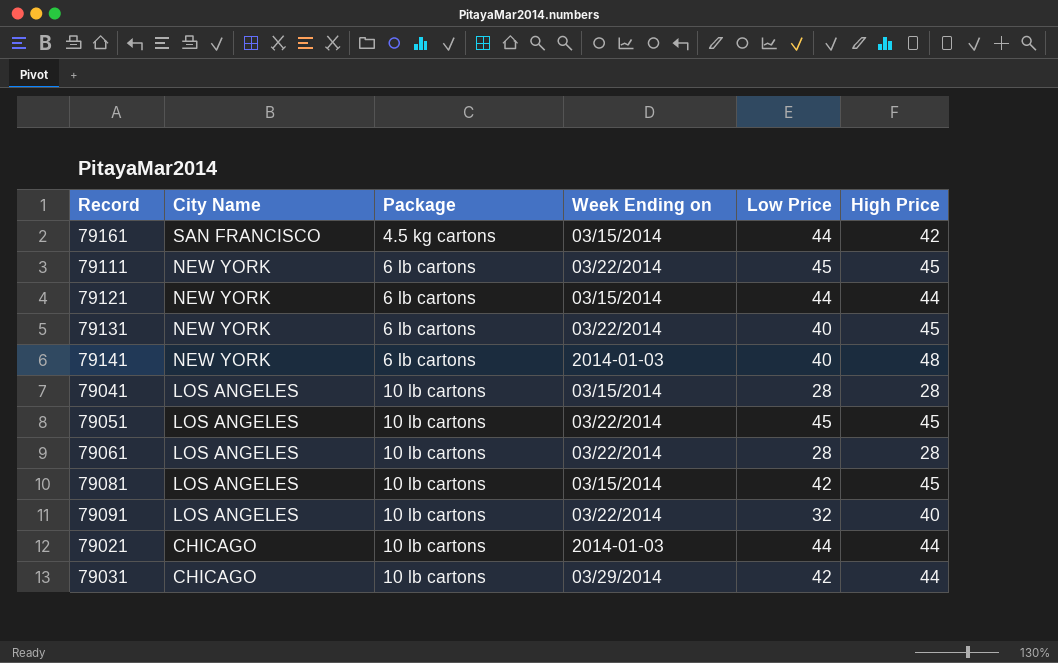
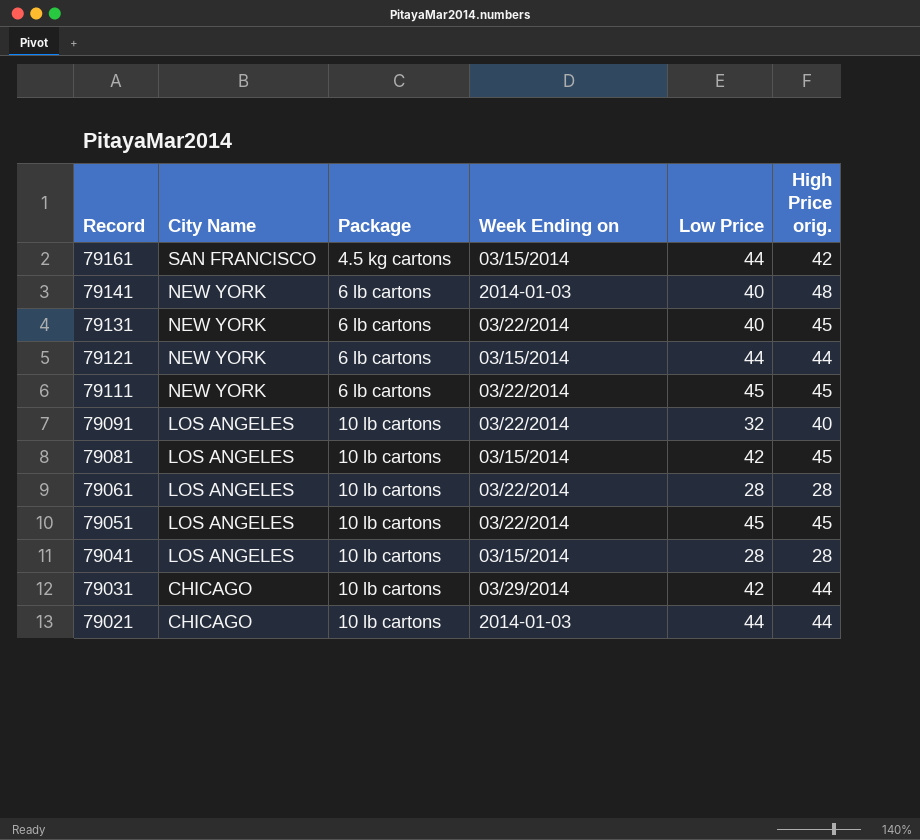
row order: City Name descending -> Record descending
column name: High Price -> High Price orig.

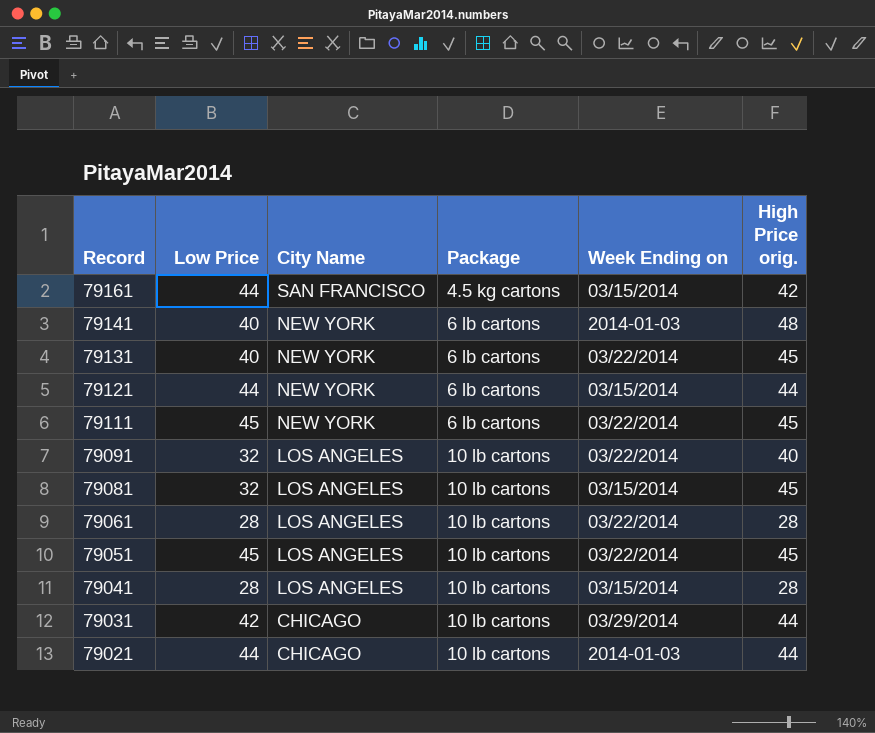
column Low Price | position: 5 -> 2
79081 | Low Price: 42 -> 32

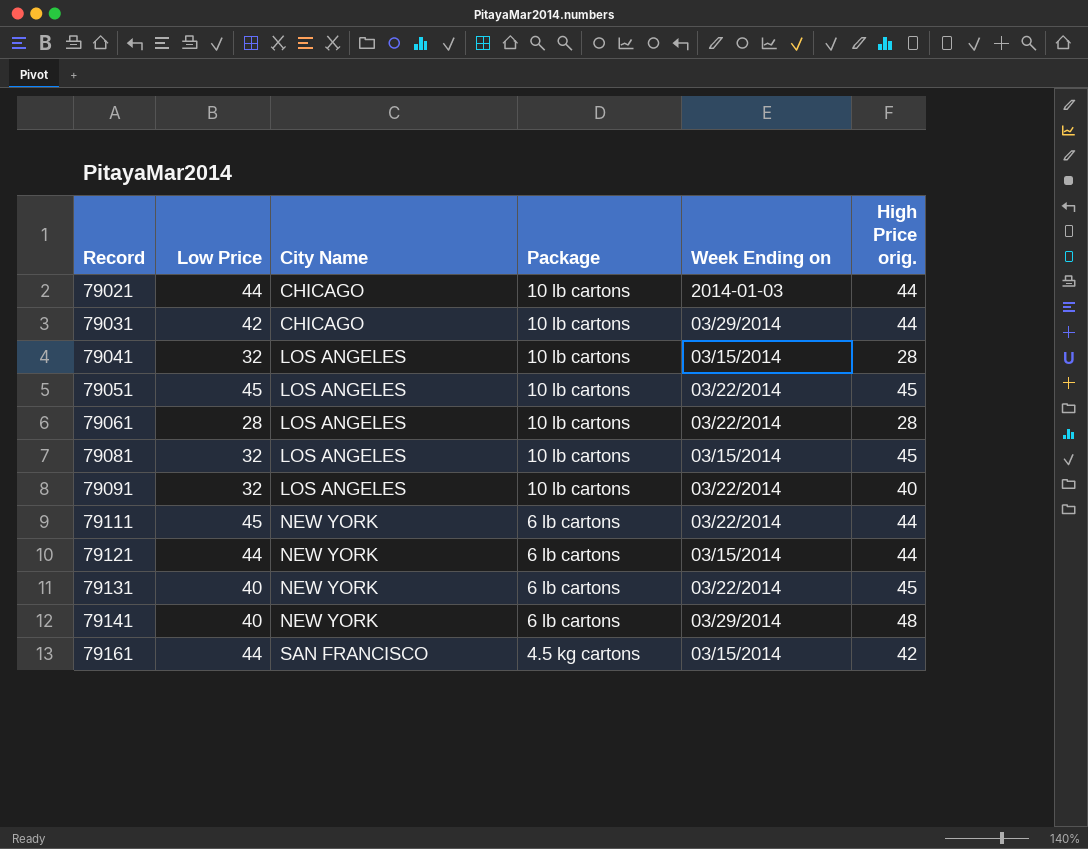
row order: Record descending -> Record ascending
79041 | Low Price: 28 -> 32
79111 | High Price orig.: 45 -> 44
79141 | Week Ending on: 2014-01-03 -> 03/29/2014

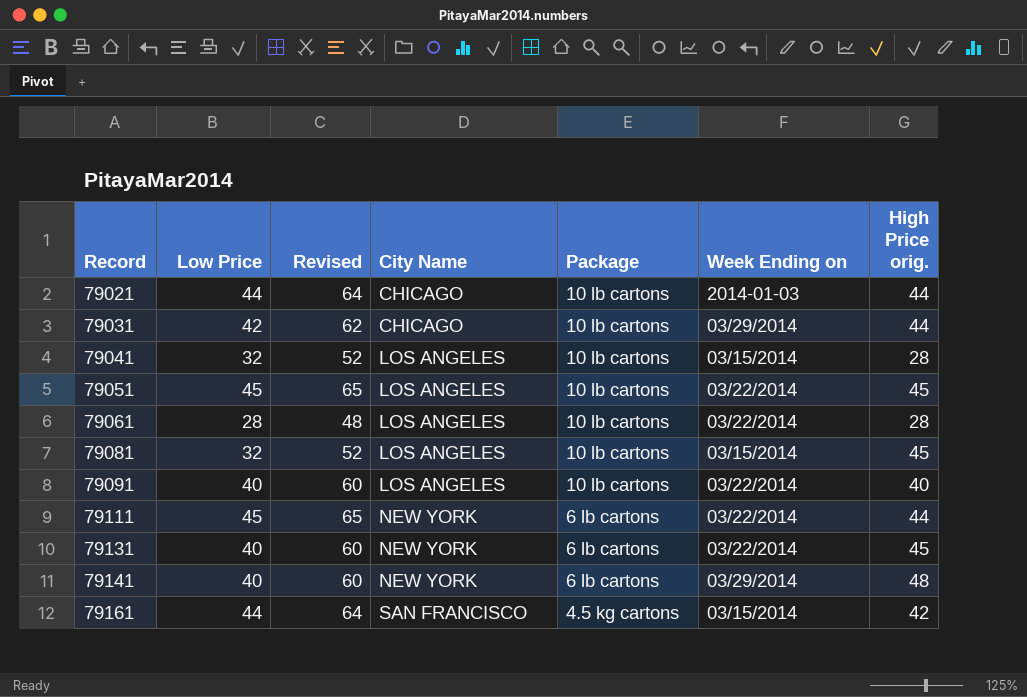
column Revised | formula: none -> [Low Price] + 20
row 79121: 44 | NEW YORK | 6 lb cartons | 03/15/2014 | 44 -> none
79091 | Low Price: 32 -> 40

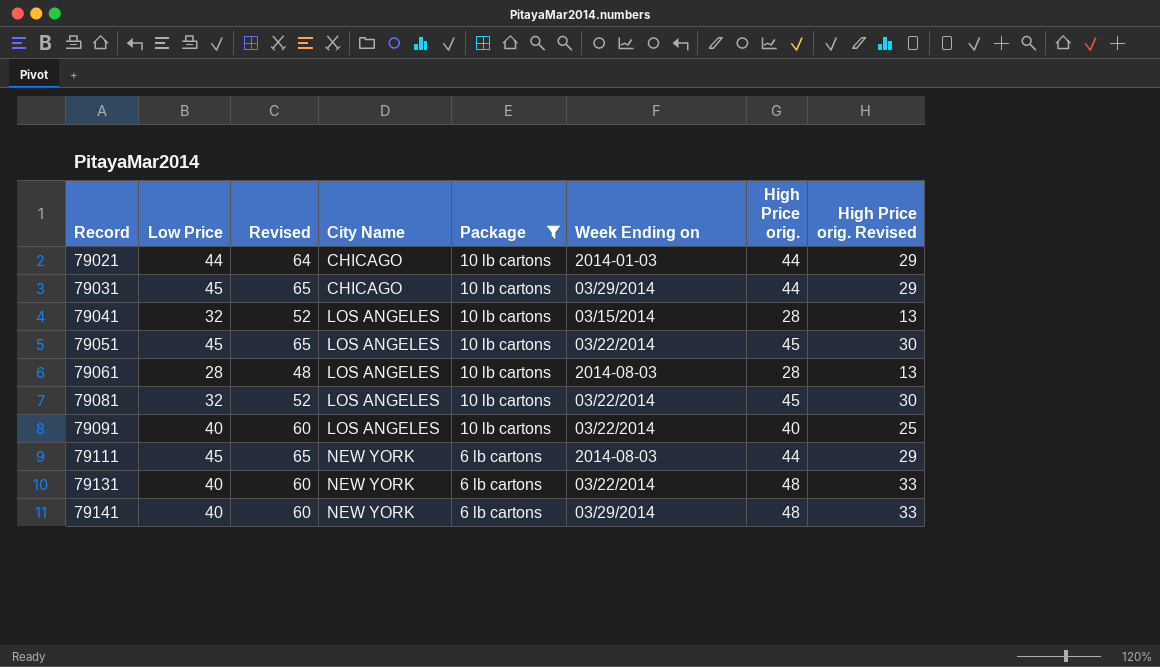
filter: none -> Package != 4.5 kg cartons
column High Price orig. Revised | formula: none -> [High Price orig.] - 15
79031 | Low Price: 42 -> 45
79031 | Revised: 62 -> 65
79061 | Week Ending on: 03/22/2014 -> 2014-08-03
79081 | Week Ending on: 03/15/2014 -> 03/22/2014
79111 | Week Ending on: 03/22/2014 -> 2014-08-03
79131 | High Price orig.: 45 -> 48

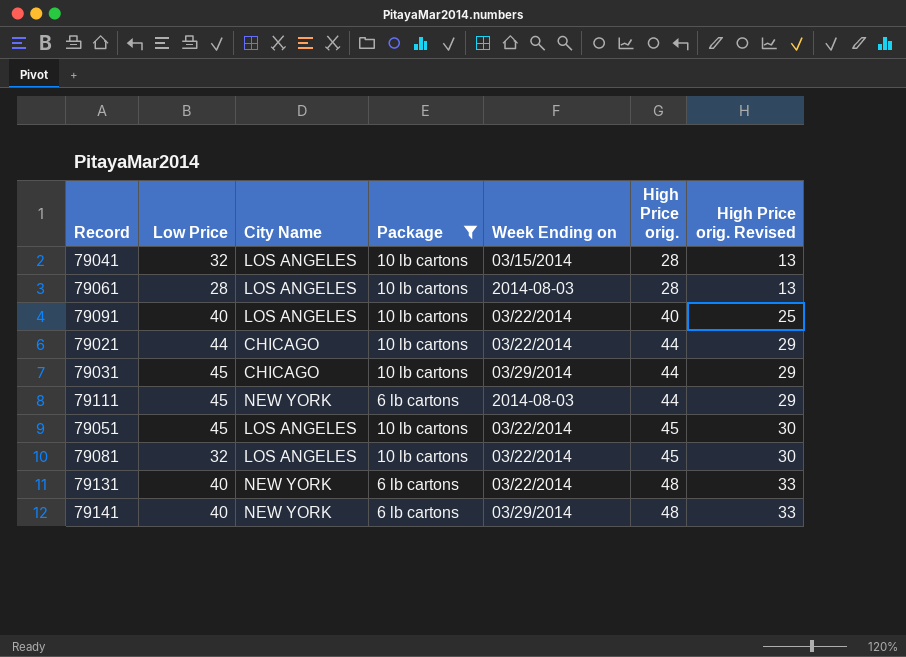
row order: Record ascending -> High Price orig. ascending
column Revised | formula: [Low Price] + 20 -> none
79021 | Week Ending on: 2014-01-03 -> 03/22/2014

